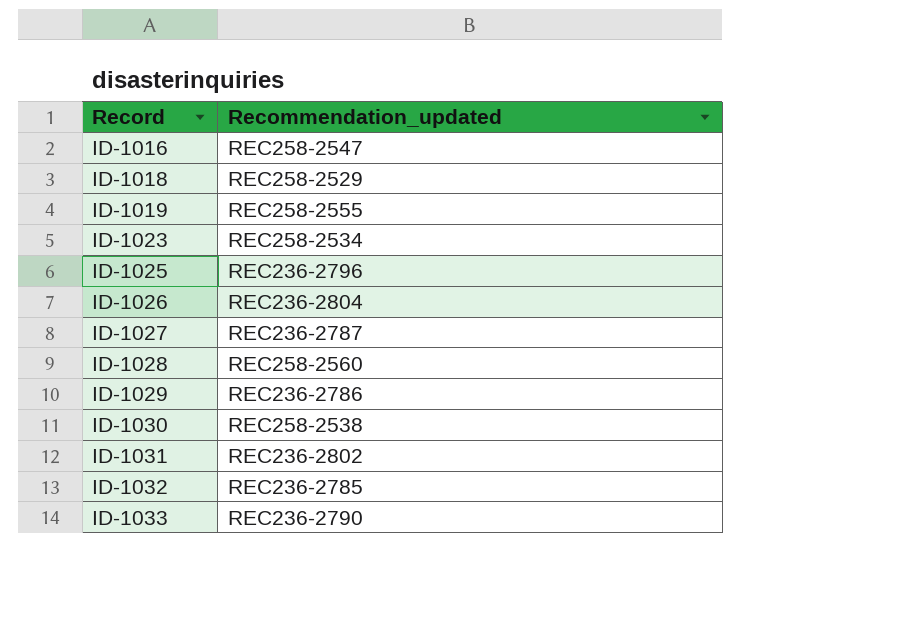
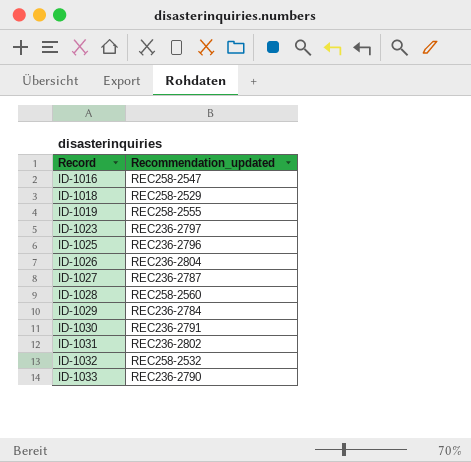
ID-1023 | Recommendation_updated: REC258-2534 -> REC236-2797
ID-1029 | Recommendation_updated: REC236-2786 -> REC236-2784
ID-1030 | Recommendation_updated: REC258-2538 -> REC236-2791
ID-1032 | Recommendation_updated: REC236-2785 -> REC258-2532

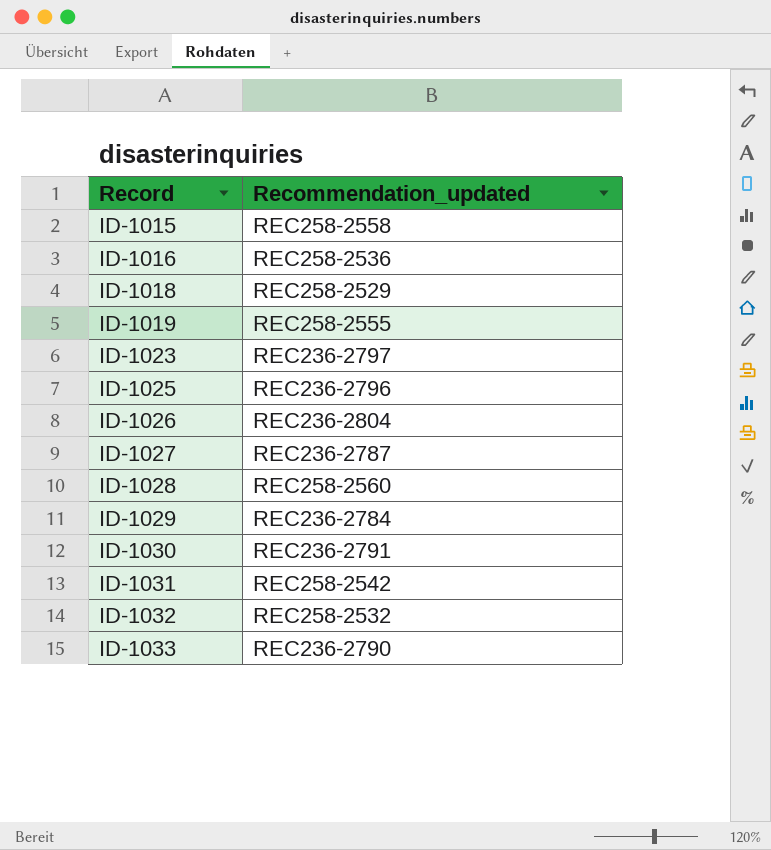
row ID-1015: none -> REC258-2558
ID-1016 | Recommendation_updated: REC258-2547 -> REC258-2536
ID-1031 | Recommendation_updated: REC236-2802 -> REC258-2542

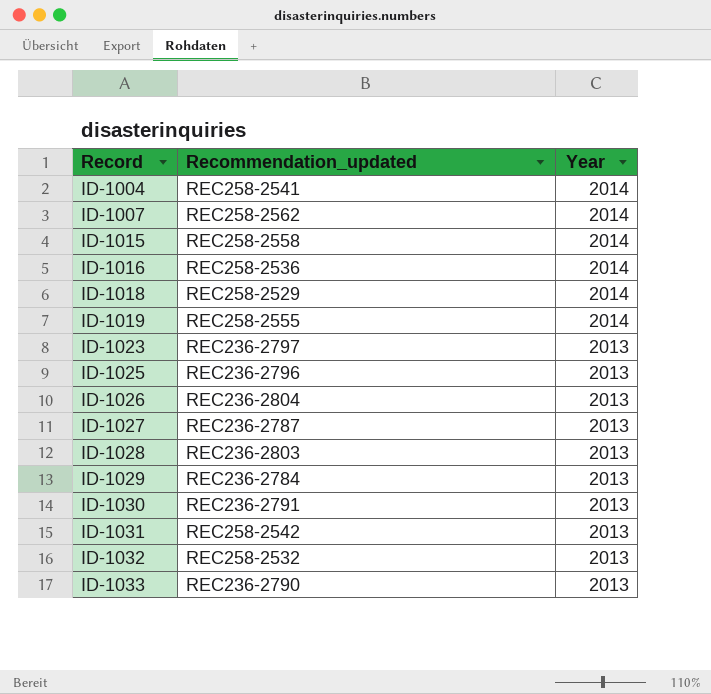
column Year | position: none -> 3
row ID-1004: none -> REC258-2541 | 2014
row ID-1007: none -> REC258-2562 | 2014
ID-1028 | Recommendation_updated: REC258-2560 -> REC236-2803

